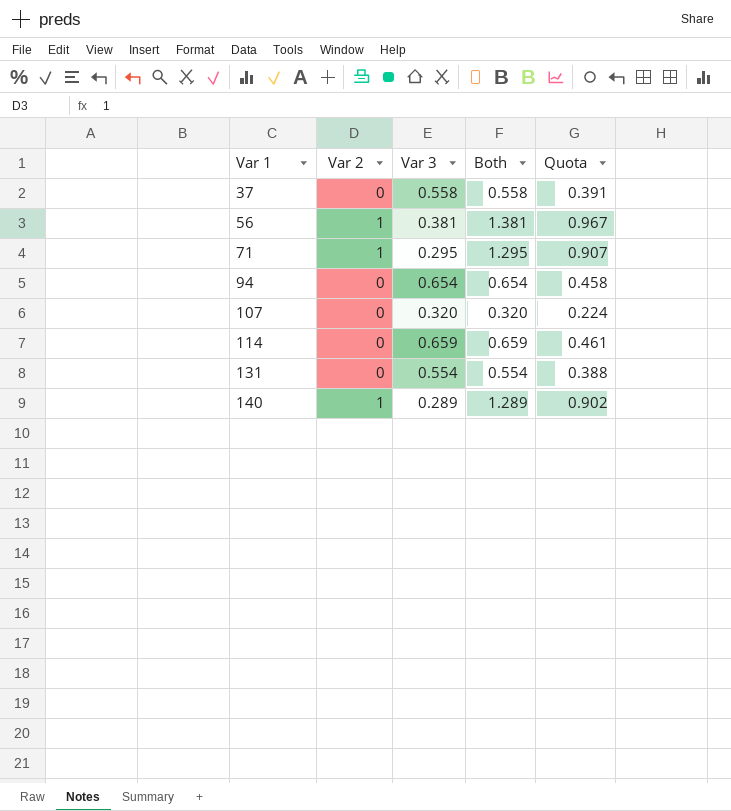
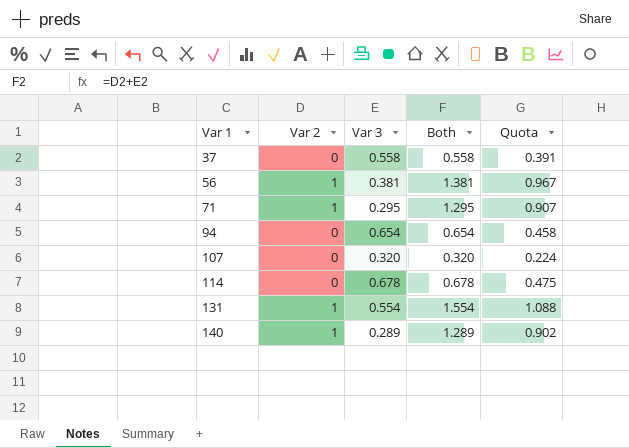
114 | Var 3: 0.659 -> 0.678
114 | Both: 0.659 -> 0.678
114 | Quota: 0.461 -> 0.475
131 | Var 2: 0 -> 1
131 | Both: 0.554 -> 1.554
131 | Quota: 0.388 -> 1.088

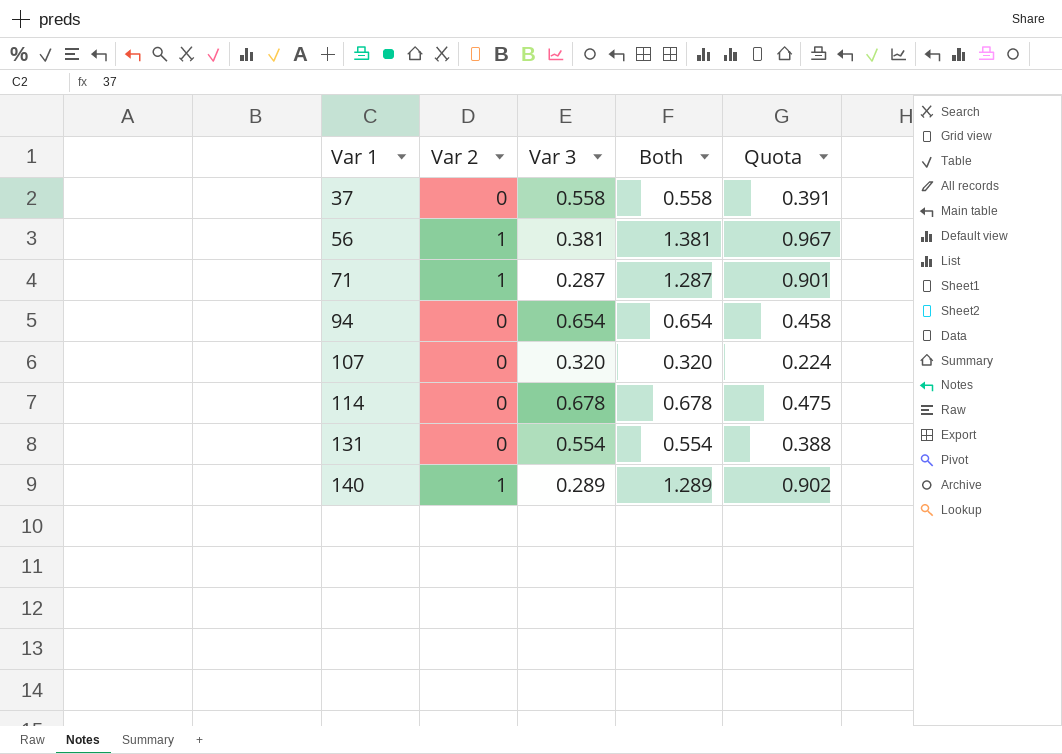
71 | Var 3: 0.295 -> 0.287
71 | Both: 1.295 -> 1.287
71 | Quota: 0.907 -> 0.901
131 | Var 2: 1 -> 0
131 | Both: 1.554 -> 0.554
131 | Quota: 1.088 -> 0.388

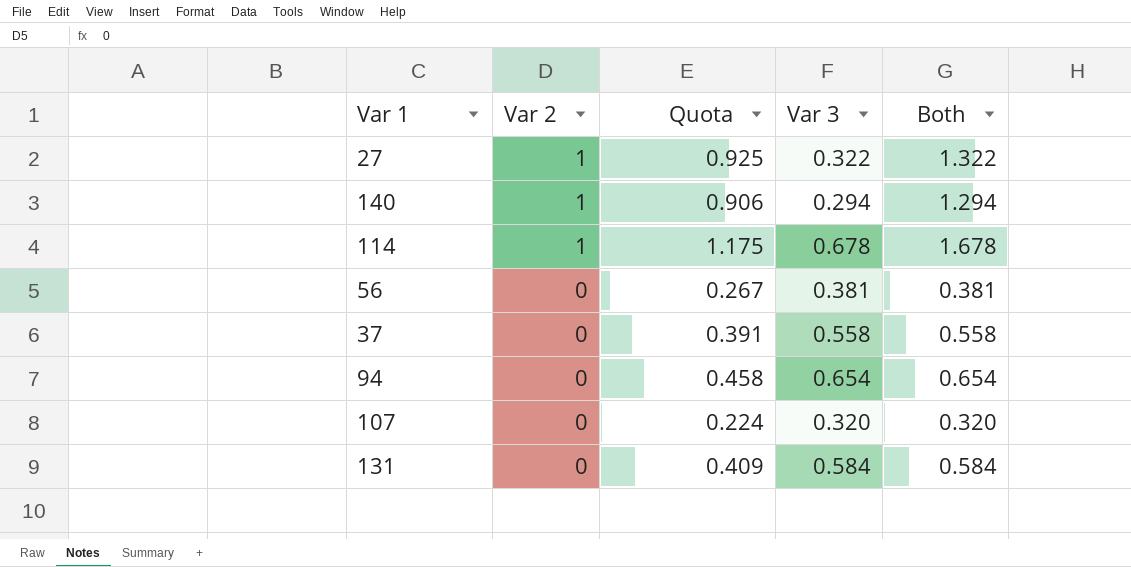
row order: Var 1 ascending -> Var 2 descending
column Quota | position: 5 -> 3
row 71: 1 | 0.287 | 1.287 | 0.901 -> none
row 27: none -> 1 | 0.925 | 0.322 | 1.322
140 | Quota: 0.902 -> 0.906
140 | Var 3: 0.289 -> 0.294
140 | Both: 1.289 -> 1.294
114 | Var 2: 0 -> 1
114 | Quota: 0.475 -> 1.175
114 | Both: 0.678 -> 1.678
56 | Var 2: 1 -> 0
56 | Quota: 0.967 -> 0.267
56 | Both: 1.381 -> 0.381
131 | Quota: 0.388 -> 0.409
131 | Var 3: 0.554 -> 0.584
131 | Both: 0.554 -> 0.584

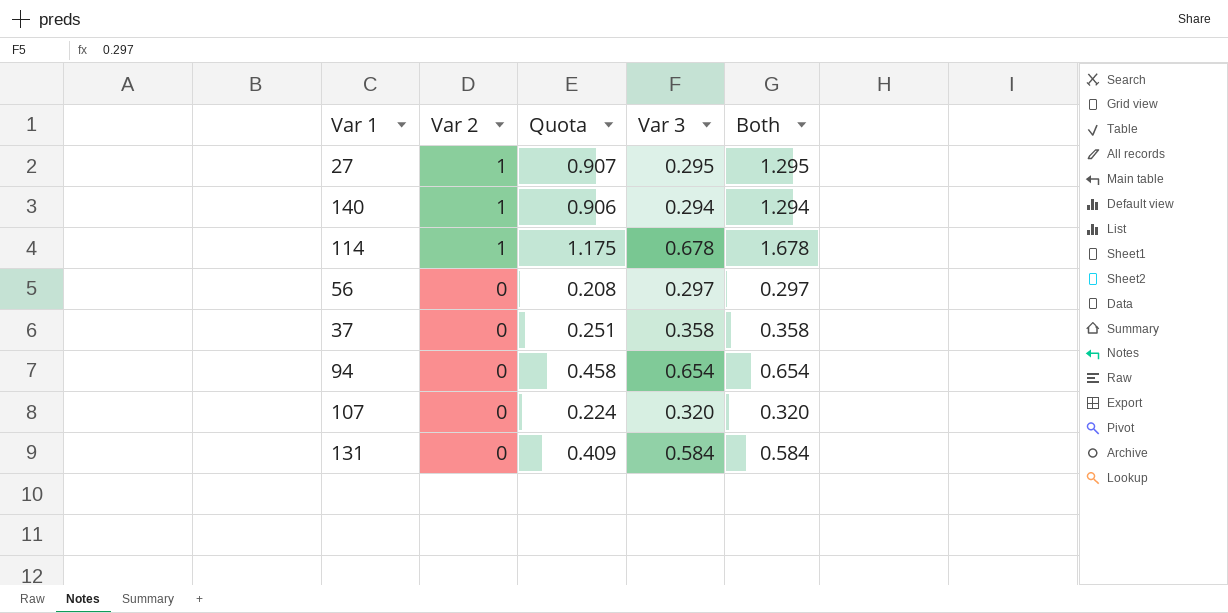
27 | Quota: 0.925 -> 0.907
27 | Var 3: 0.322 -> 0.295
27 | Both: 1.322 -> 1.295
56 | Quota: 0.267 -> 0.208
56 | Var 3: 0.381 -> 0.297
56 | Both: 0.381 -> 0.297
37 | Quota: 0.391 -> 0.251
37 | Var 3: 0.558 -> 0.358
37 | Both: 0.558 -> 0.358

